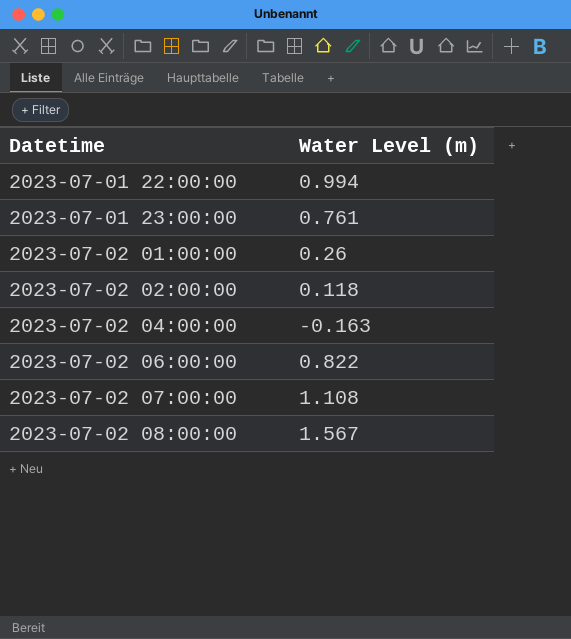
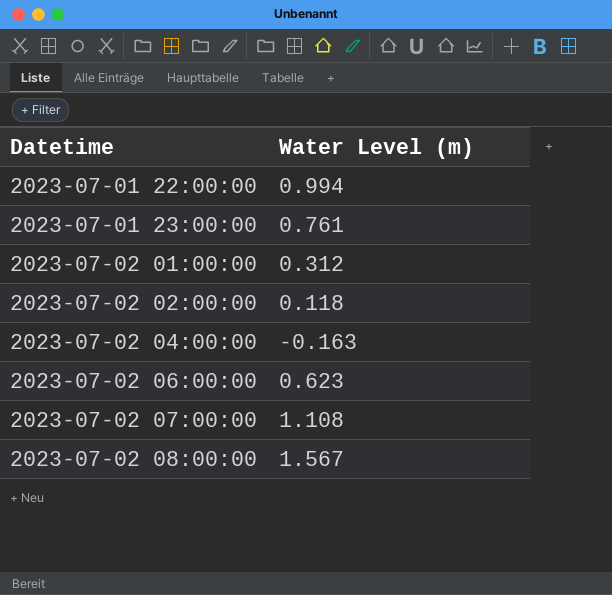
2023-07-02 01:00:00 | Water Level (m): 0.26 -> 0.312
2023-07-02 06:00:00 | Water Level (m): 0.822 -> 0.623

